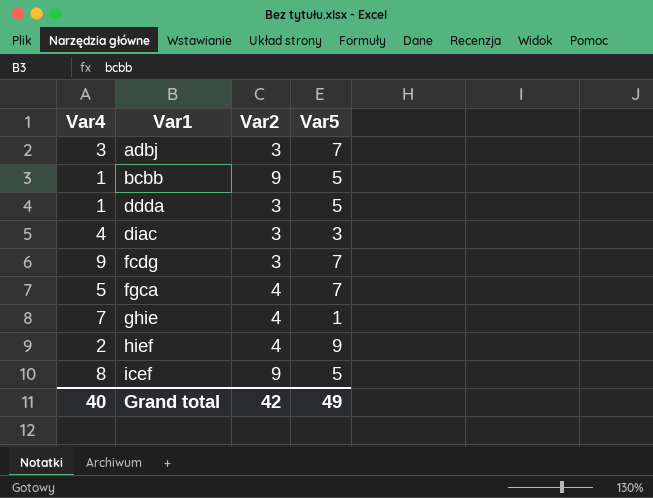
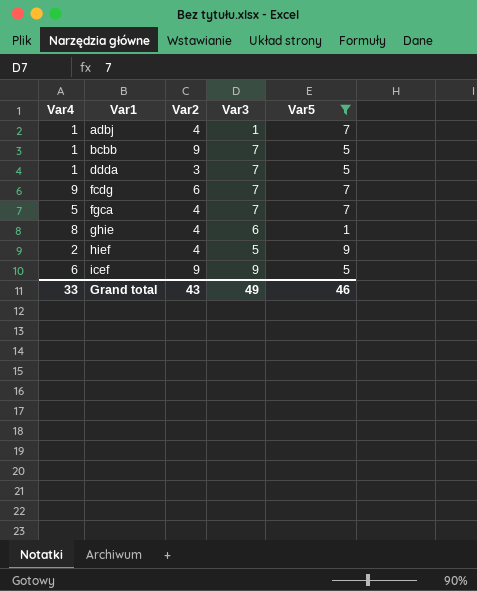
filter: none -> Var5 != 3
column Var3 | position: none -> 4
adbj | Var4: 3 -> 1
adbj | Var2: 3 -> 4
fcdg | Var2: 3 -> 6
ghie | Var4: 7 -> 8
icef | Var4: 8 -> 6
Grand total | Var4: 40 -> 33
Grand total | Var2: 42 -> 43
Grand total | Var5: 49 -> 46

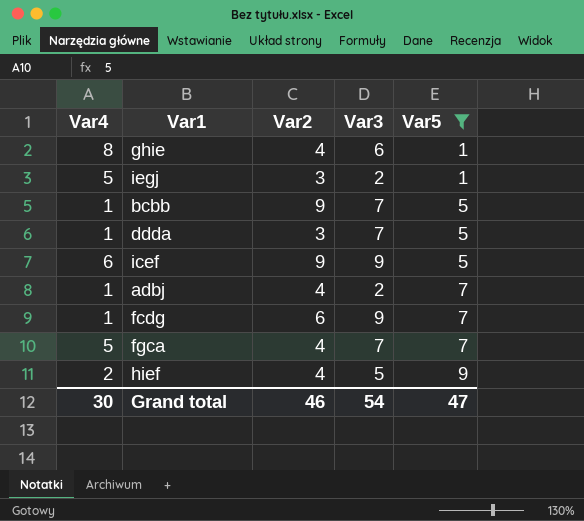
row order: Var1 ascending -> Var5 ascending
row iegj: none -> 5 | 3 | 2 | 1
adbj | Var3: 1 -> 2
fcdg | Var4: 9 -> 1
fcdg | Var3: 7 -> 9
Grand total | Var4: 33 -> 30
Grand total | Var2: 43 -> 46
Grand total | Var3: 49 -> 54
Grand total | Var5: 46 -> 47

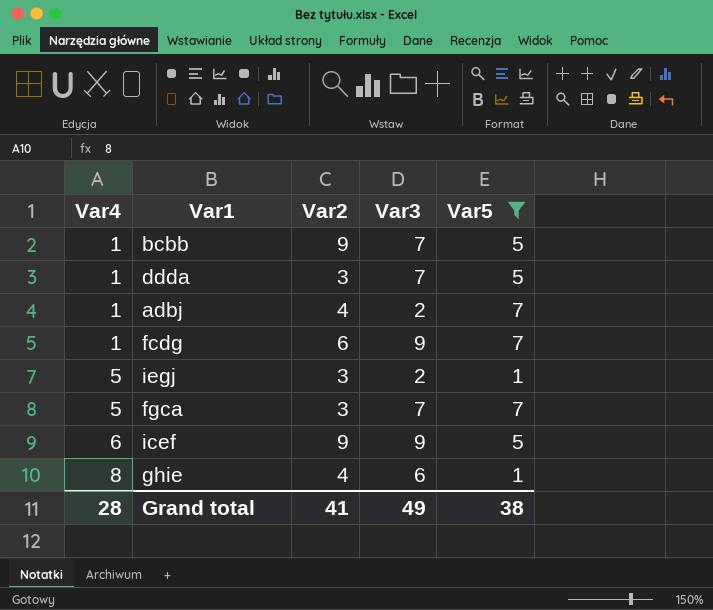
row order: Var5 ascending -> Var4 ascending
row hief: 2 | 4 | 5 | 9 -> none
fgca | Var2: 4 -> 3
Grand total | Var4: 30 -> 28
Grand total | Var2: 46 -> 41
Grand total | Var3: 54 -> 49
Grand total | Var5: 47 -> 38

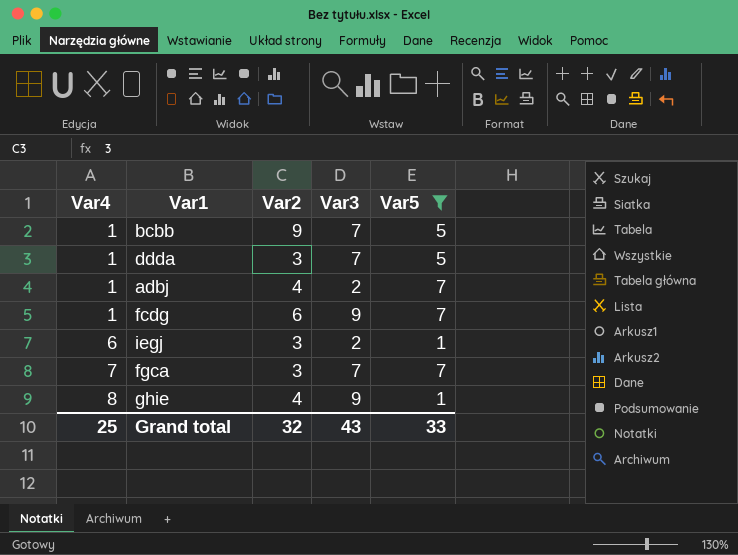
row icef: 6 | 9 | 9 | 5 -> none
iegj | Var4: 5 -> 6
fgca | Var4: 5 -> 7
ghie | Var3: 6 -> 9
Grand total | Var4: 28 -> 25
Grand total | Var2: 41 -> 32
Grand total | Var3: 49 -> 43
Grand total | Var5: 38 -> 33

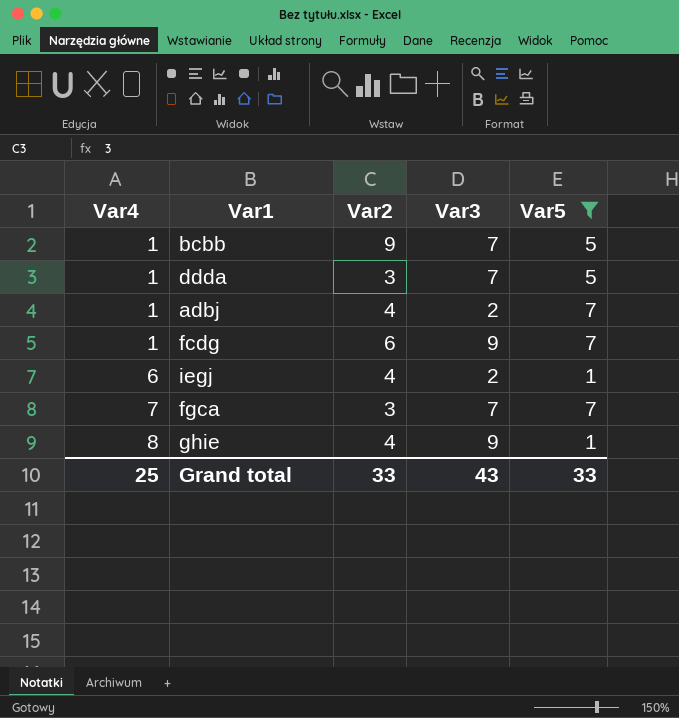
iegj | Var2: 3 -> 4
Grand total | Var2: 32 -> 33

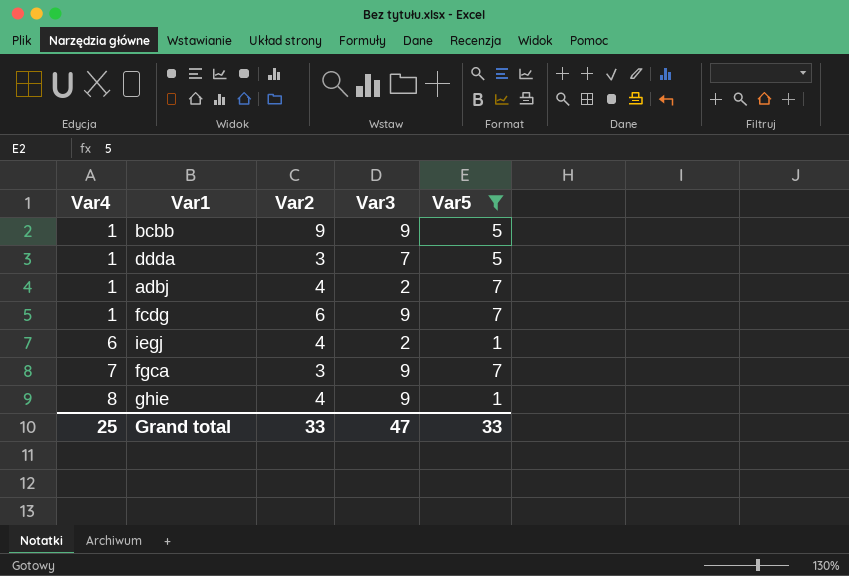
bcbb | Var3: 7 -> 9
fgca | Var3: 7 -> 9
Grand total | Var3: 43 -> 47

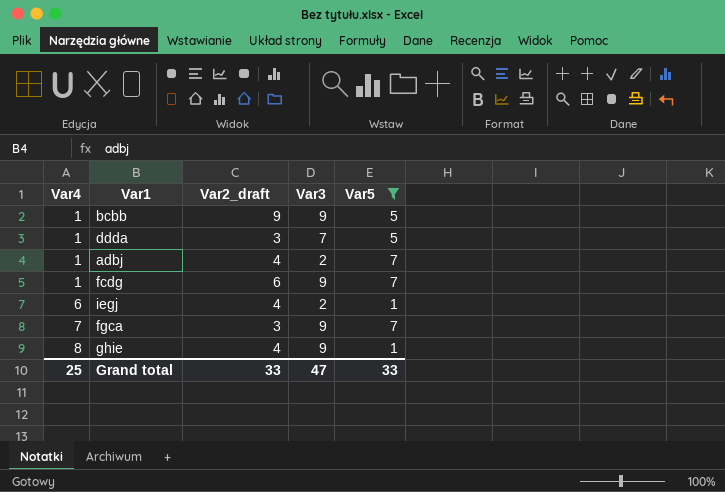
column name: Var2 -> Var2_draft

